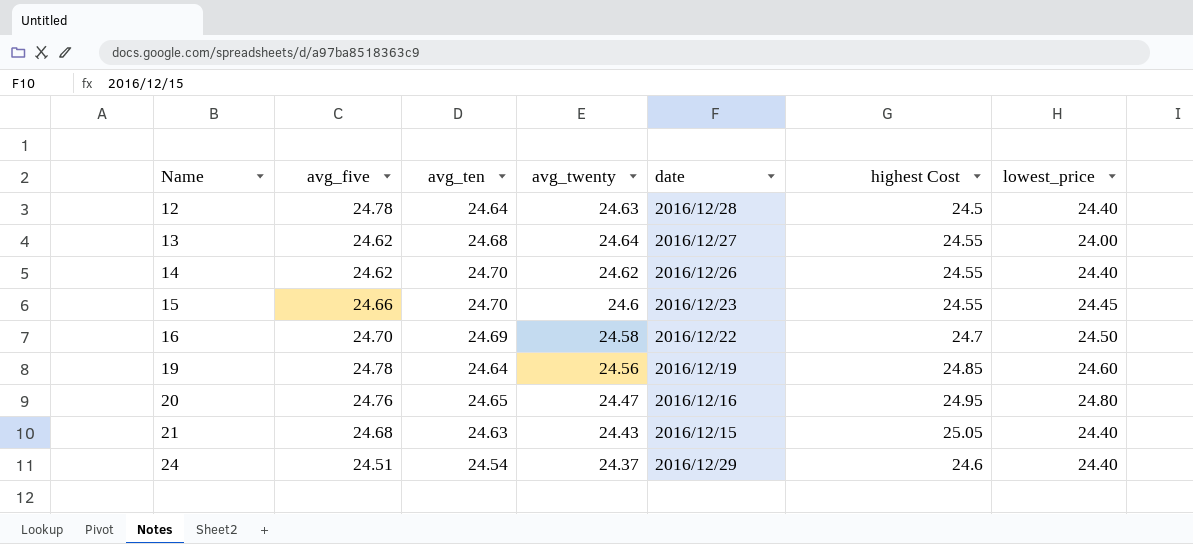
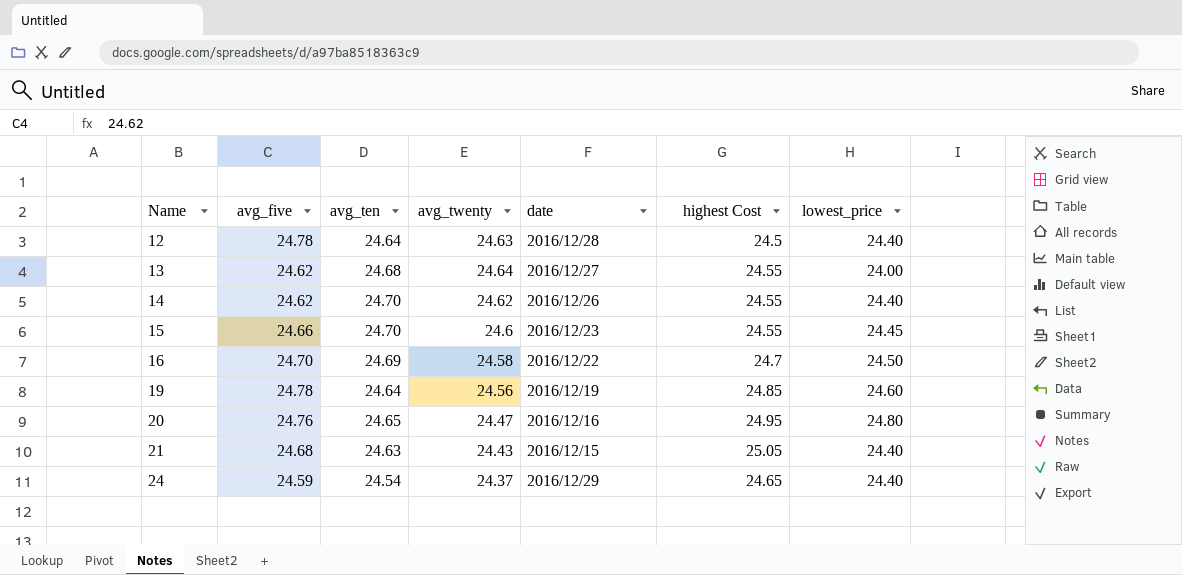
24 | avg_five: 24.51 -> 24.59
24 | highest Cost: 24.6 -> 24.65

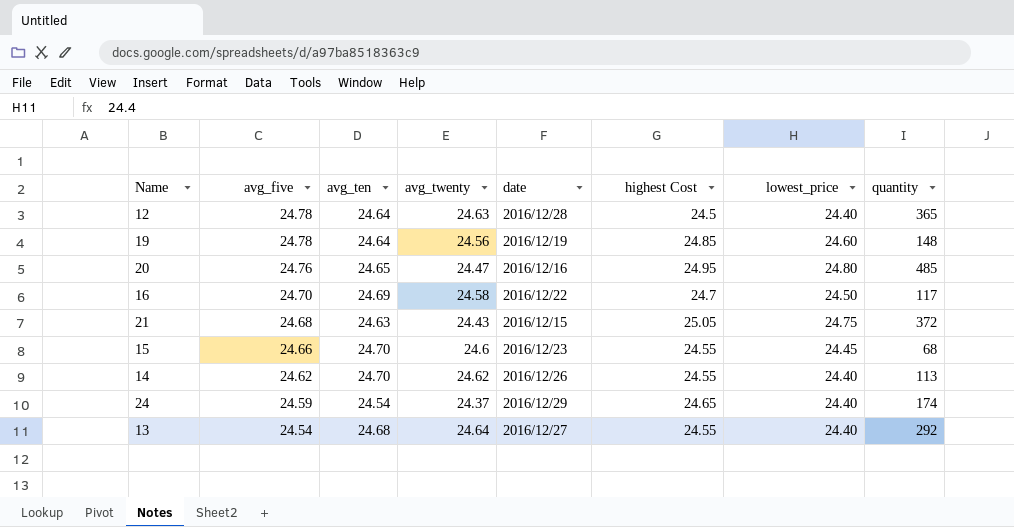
row order: Name ascending -> avg_five descending
column quantity | position: none -> 8
21 | lowest_price: 24.40 -> 24.75
13 | avg_five: 24.62 -> 24.54
13 | lowest_price: 24.00 -> 24.40

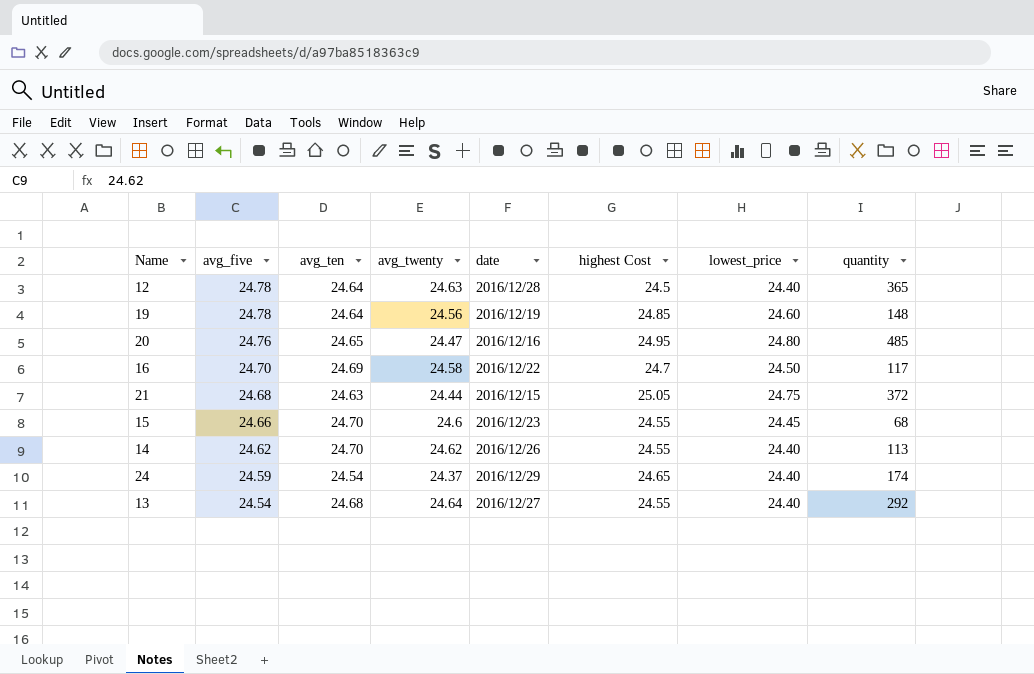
21 | avg_twenty: 24.43 -> 24.44

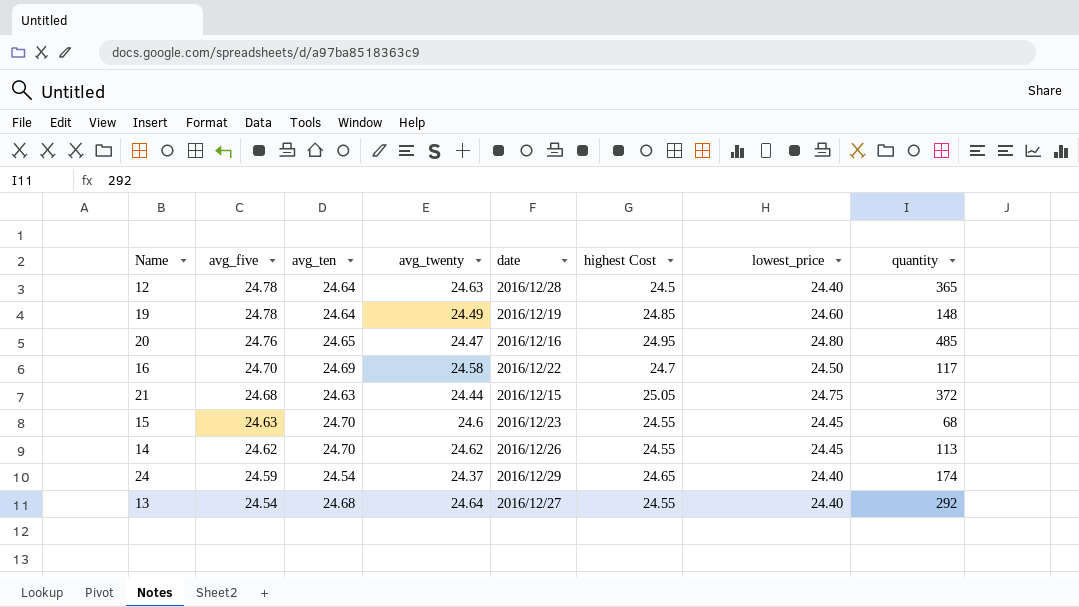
19 | avg_twenty: 24.56 -> 24.49
15 | avg_five: 24.66 -> 24.63
14 | lowest_price: 24.40 -> 24.45

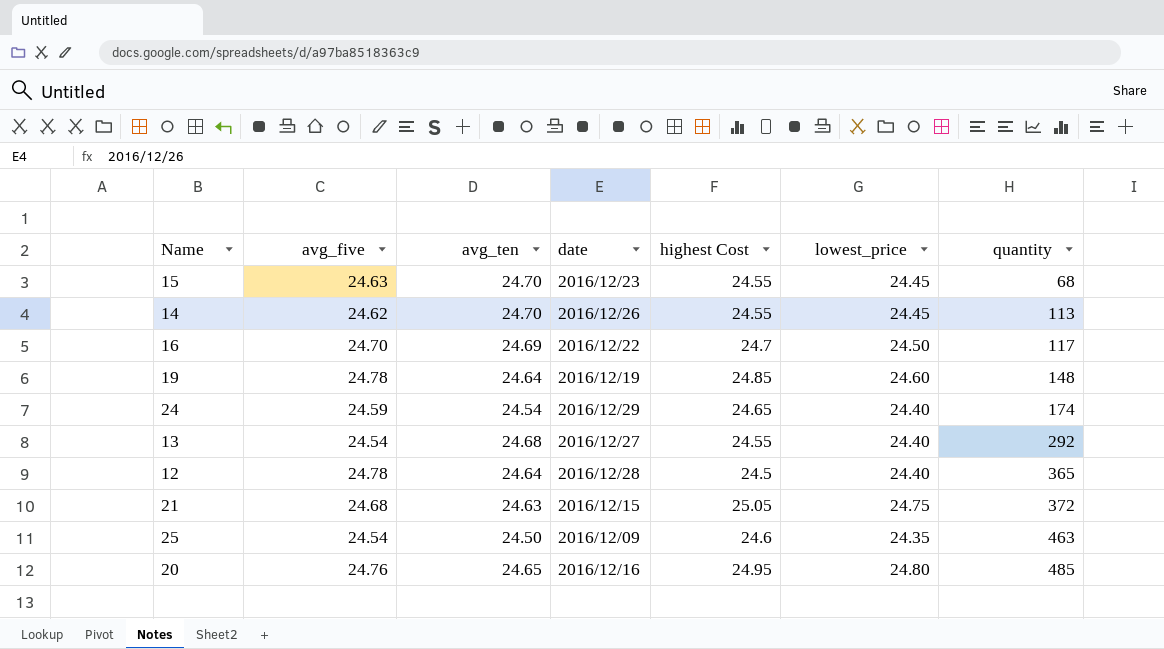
row order: avg_five descending -> quantity ascending
column avg_twenty | position: 4 -> none
row 25: none -> 24.54 | 24.50 | 2016/12/09 | 24.6 | 24.35 | 463

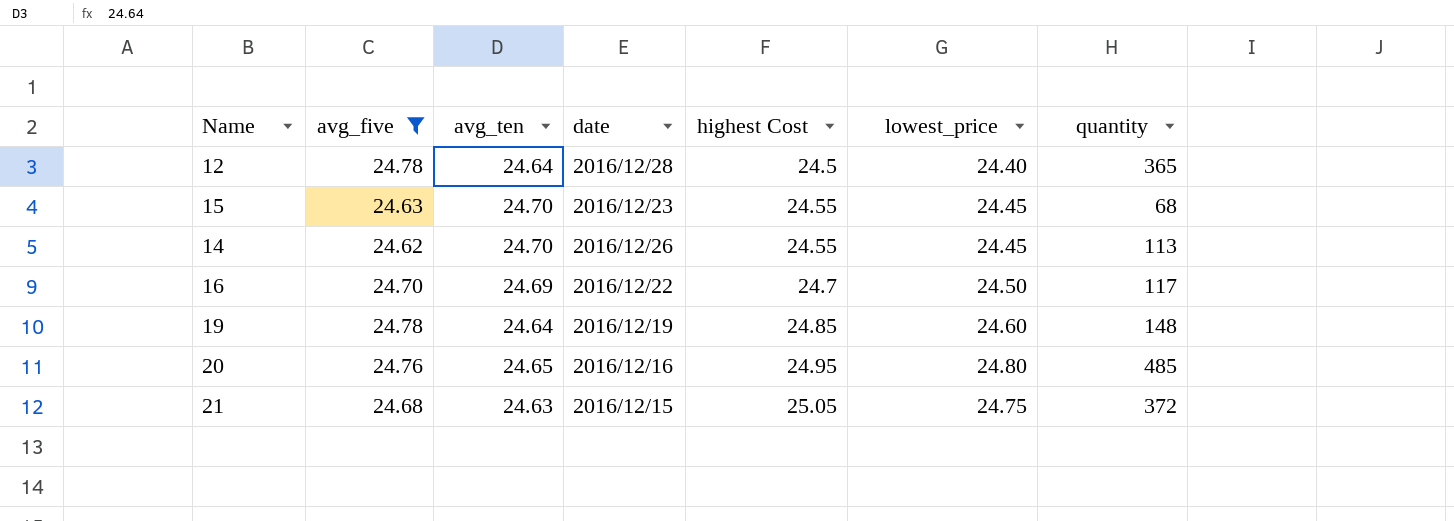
filter: none -> avg_five >= 24.62
row order: quantity ascending -> highest Cost ascending

